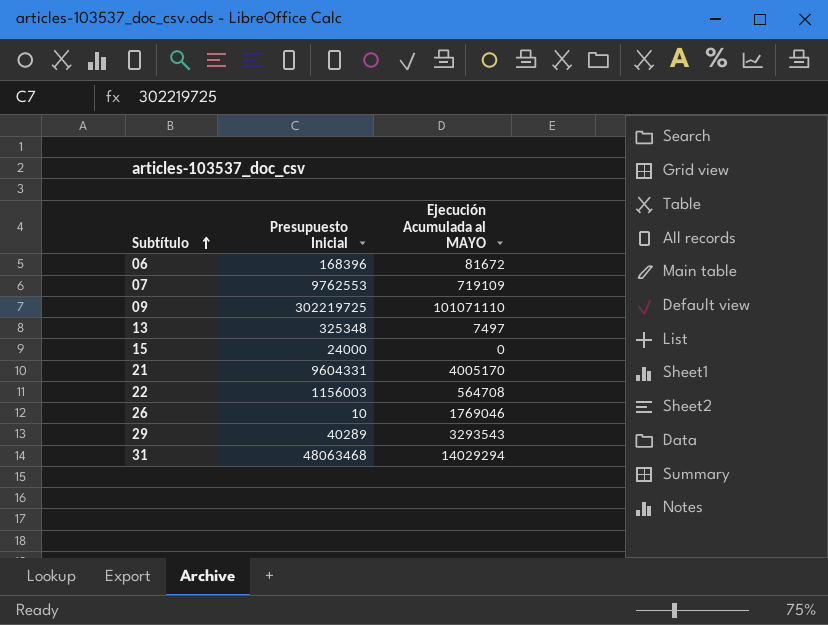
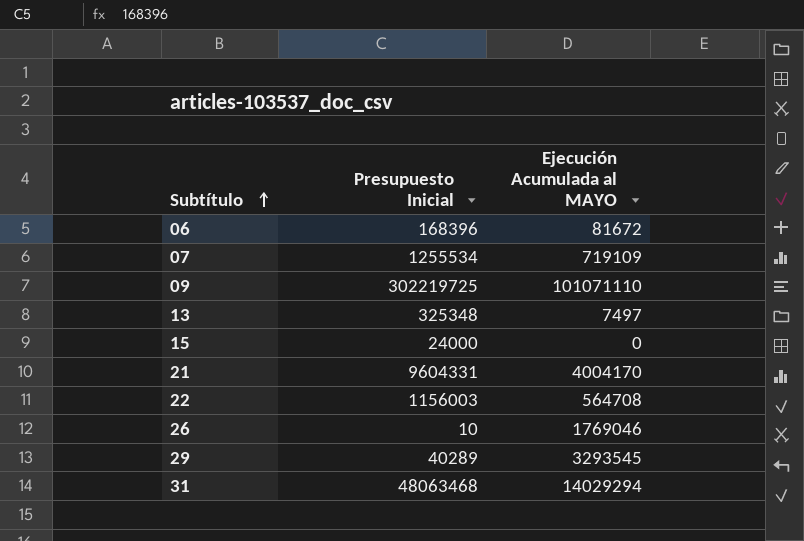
07 | Presupuesto Inicial: 9762553 -> 1255534
21 | Ejecución Acumulada al MAYO: 4005170 -> 4004170
29 | Ejecución Acumulada al MAYO: 3293543 -> 3293545

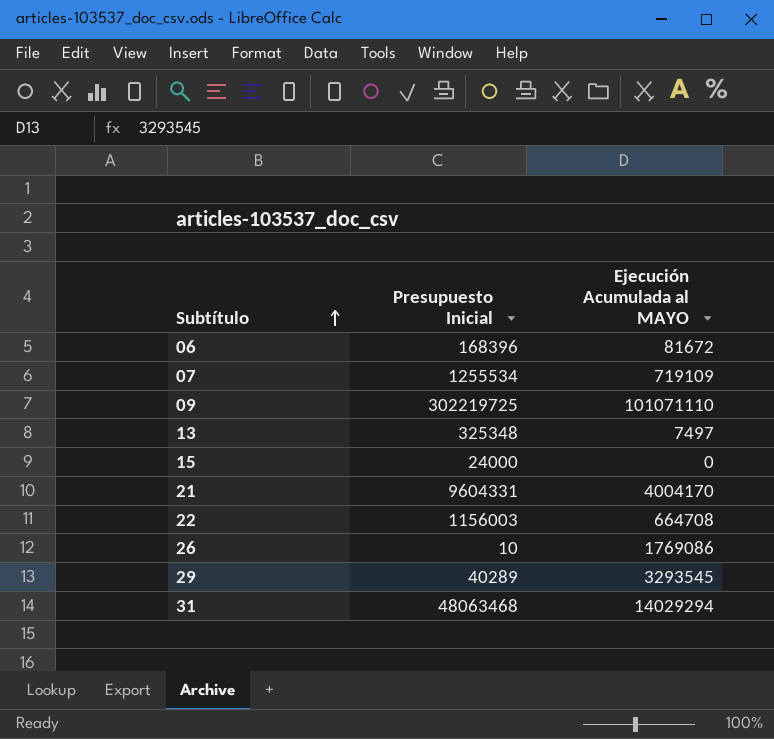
22 | Ejecución Acumulada al MAYO: 564708 -> 664708
26 | Ejecución Acumulada al MAYO: 1769046 -> 1769086

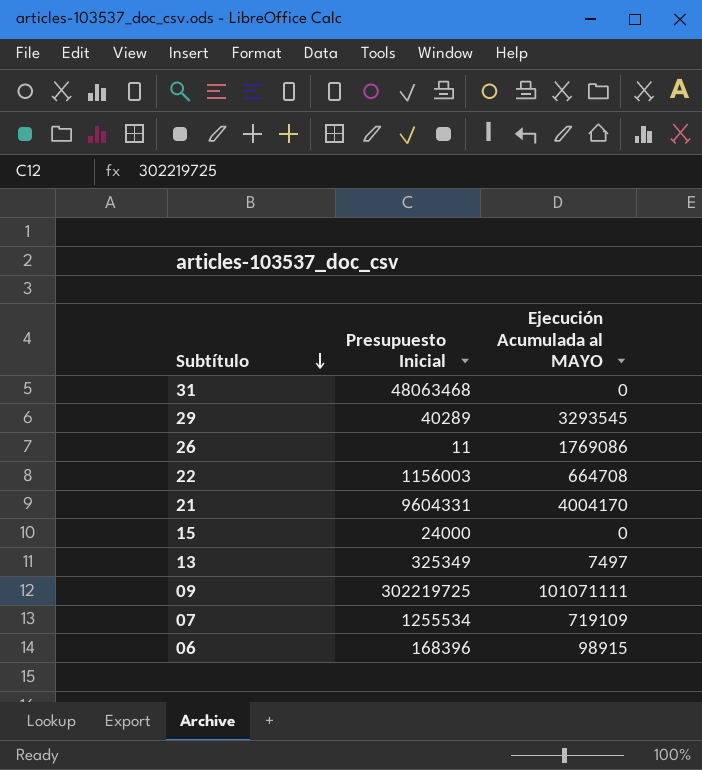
row order: Subtítulo ascending -> Subtítulo descending
31 | Ejecución Acumulada al MAYO: 14029294 -> 0
26 | Presupuesto Inicial: 10 -> 11
13 | Presupuesto Inicial: 325348 -> 325349
09 | Ejecución Acumulada al MAYO: 101071110 -> 101071111
06 | Ejecución Acumulada al MAYO: 81672 -> 98915

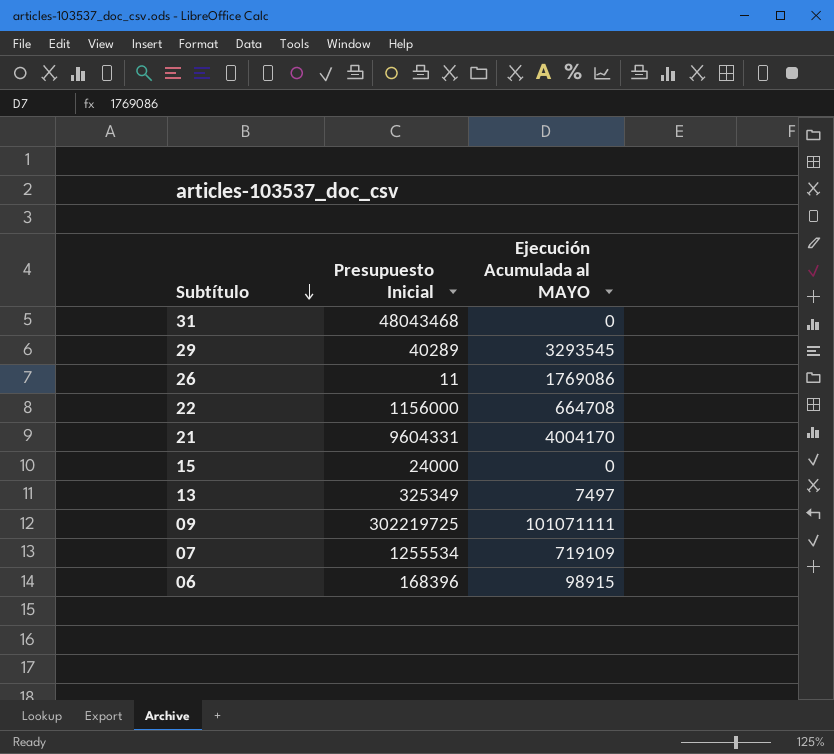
31 | Presupuesto Inicial: 48063468 -> 48043468
22 | Presupuesto Inicial: 1156003 -> 1156000

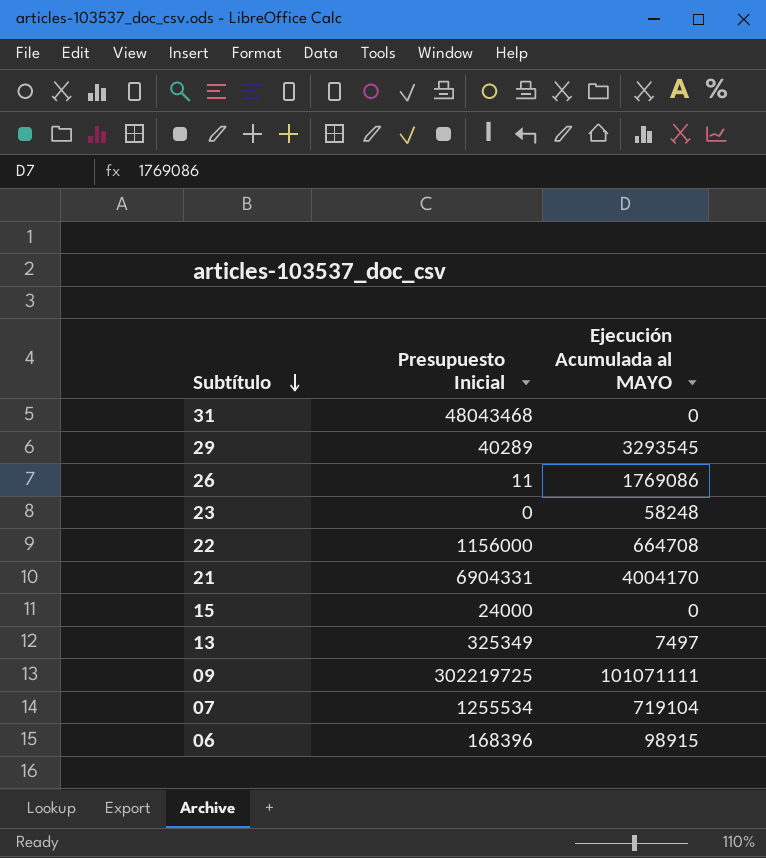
row 23: none -> 0 | 58248
21 | Presupuesto Inicial: 9604331 -> 6904331
07 | Ejecución Acumulada al MAYO: 719109 -> 719104

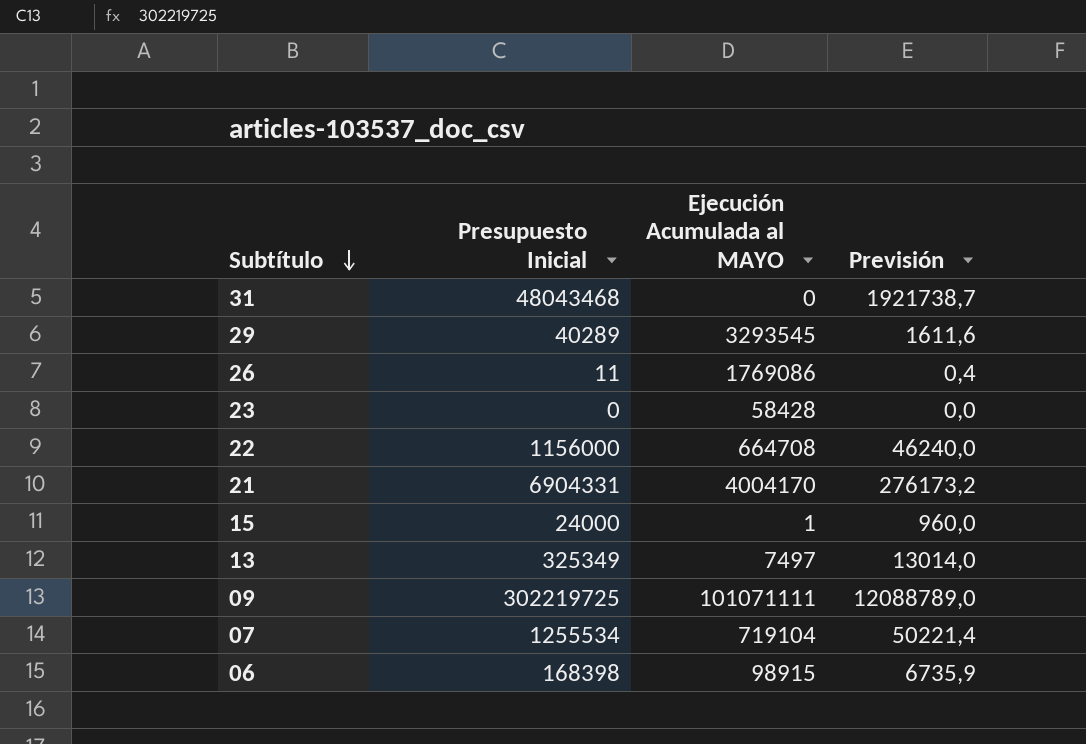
column Previsión | formula: none -> [Presupuesto Inicial] * 0,04
23 | Ejecución Acumulada al MAYO: 58248 -> 58428
15 | Ejecución Acumulada al MAYO: 0 -> 1
06 | Presupuesto Inicial: 168396 -> 168398

